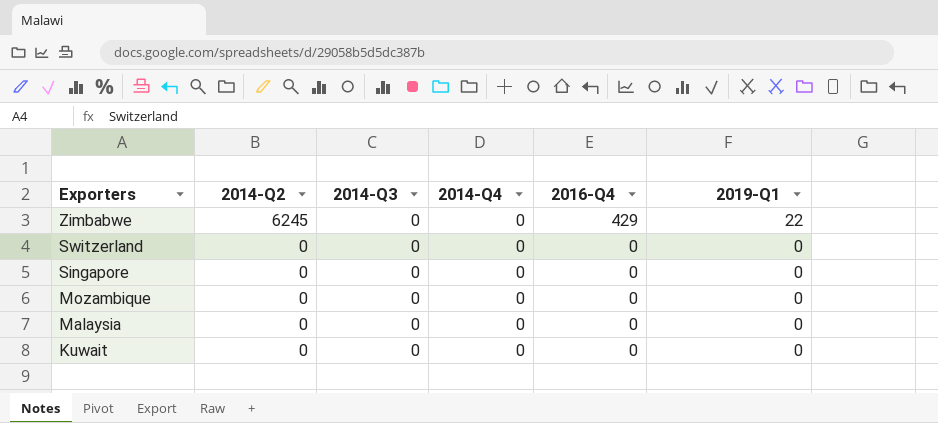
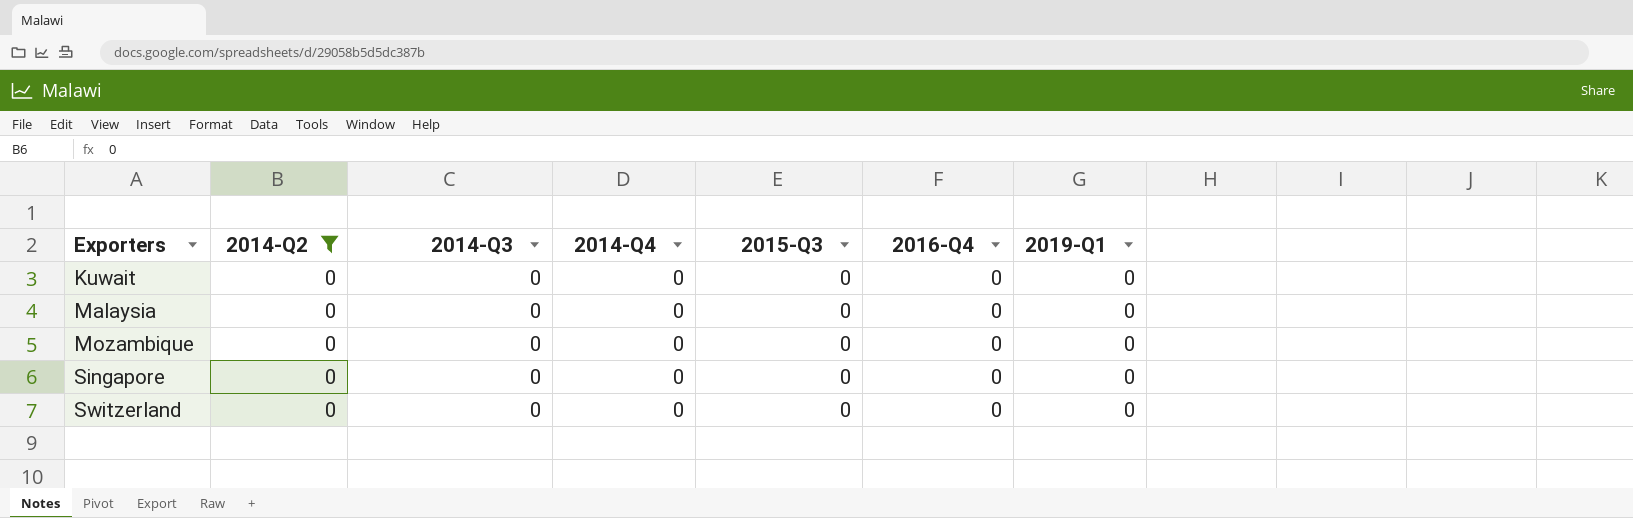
filter: none -> 2014-Q2 = 0
row order: Exporters descending -> Exporters ascending
column 2015-Q3 | position: none -> 5

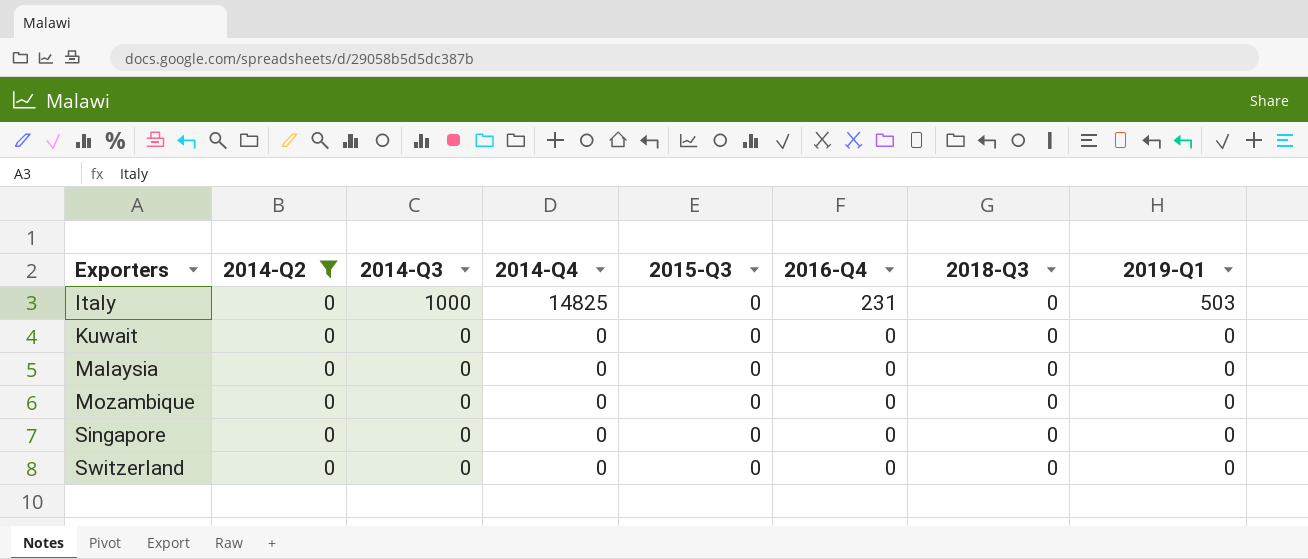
column 2018-Q3 | position: none -> 7
row Italy: none -> 0 | 1000 | 14825 | 0 | 231 | 0 | 503

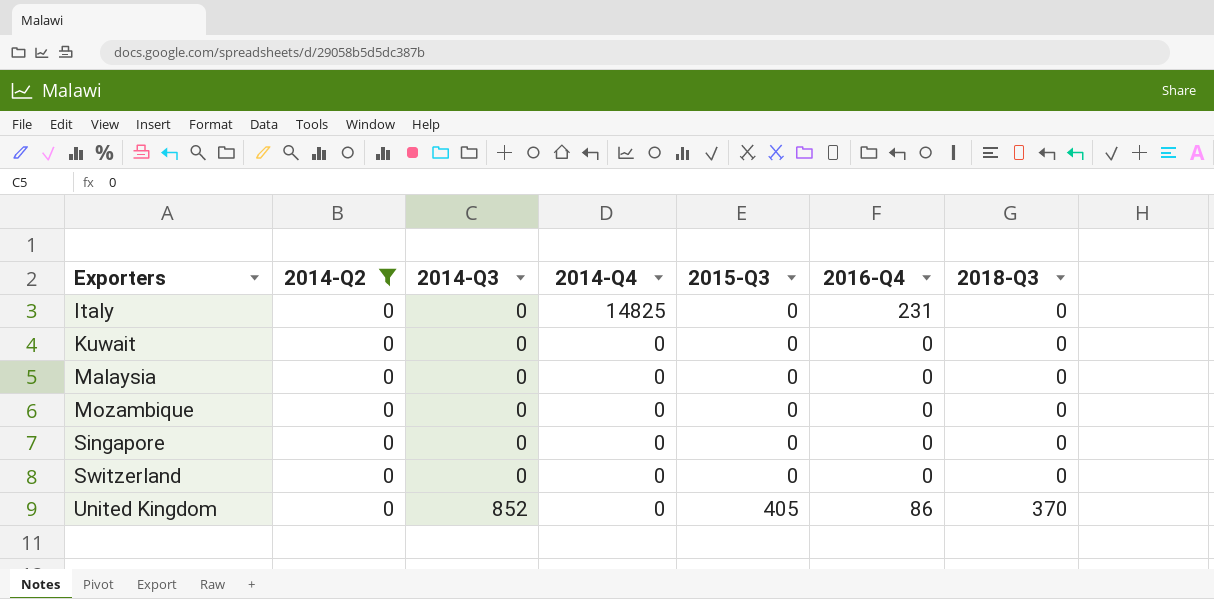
column 2019-Q1 | position: 8 -> none
Italy | 2014-Q3: 1000 -> 0
row United Kingdom: none -> 0 | 852 | 0 | 405 | 86 | 370

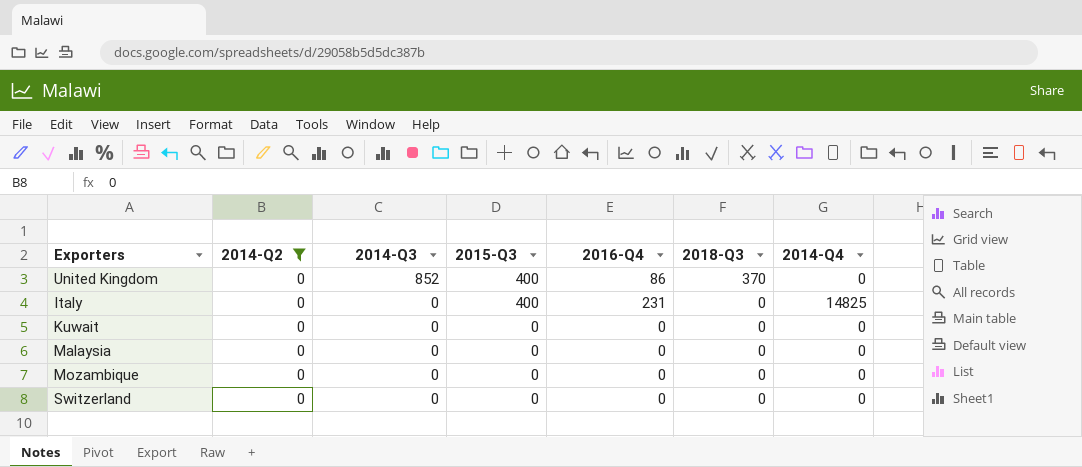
row order: Exporters ascending -> 2014-Q3 descending
column 2014-Q4 | position: 4 -> 7
row Singapore: 0 | 0 | 0 | 0 | 0 | 0 -> none
United Kingdom | 2015-Q3: 405 -> 400
Italy | 2015-Q3: 0 -> 400

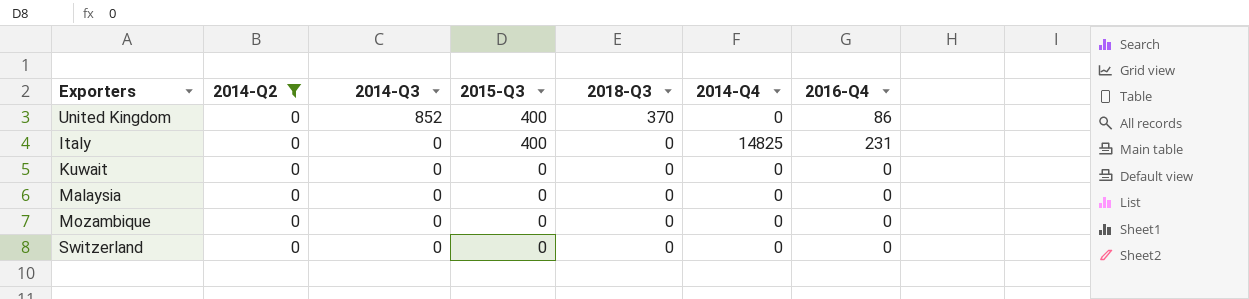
column 2016-Q4 | position: 5 -> 7

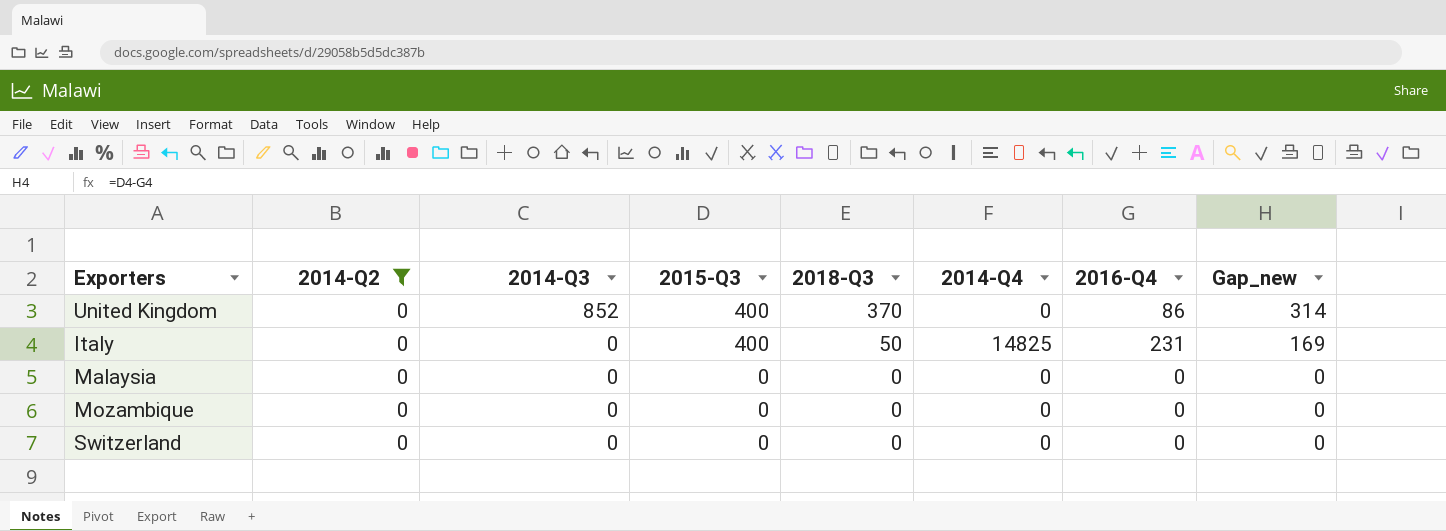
column Gap_new | formula: none -> [2015-Q3] - [2016-Q4]
row Kuwait: 0 | 0 | 0 | 0 | 0 | 0 -> none
Italy | 2018-Q3: 0 -> 50

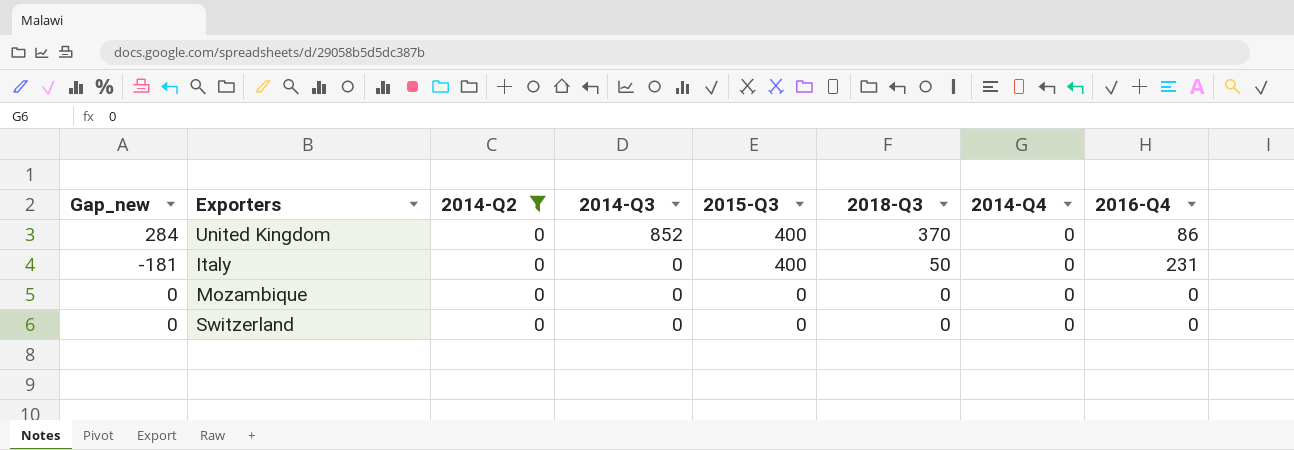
column Gap_new | formula: [2015-Q3] - [2016-Q4] -> [2018-Q3] - [2016-Q4]
column Gap_new | position: 8 -> 1
row Malaysia: 0 | 0 | 0 | 0 | 0 | 0 | 0 -> none
Italy | 2014-Q4: 14825 -> 0

